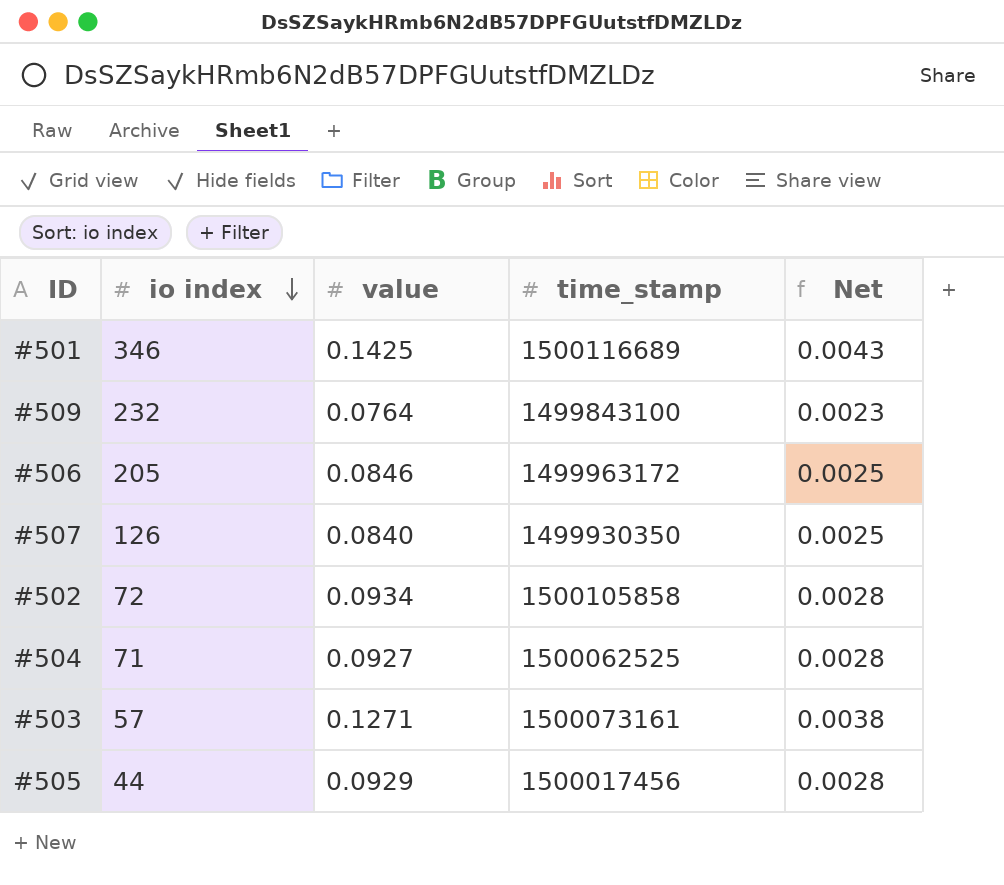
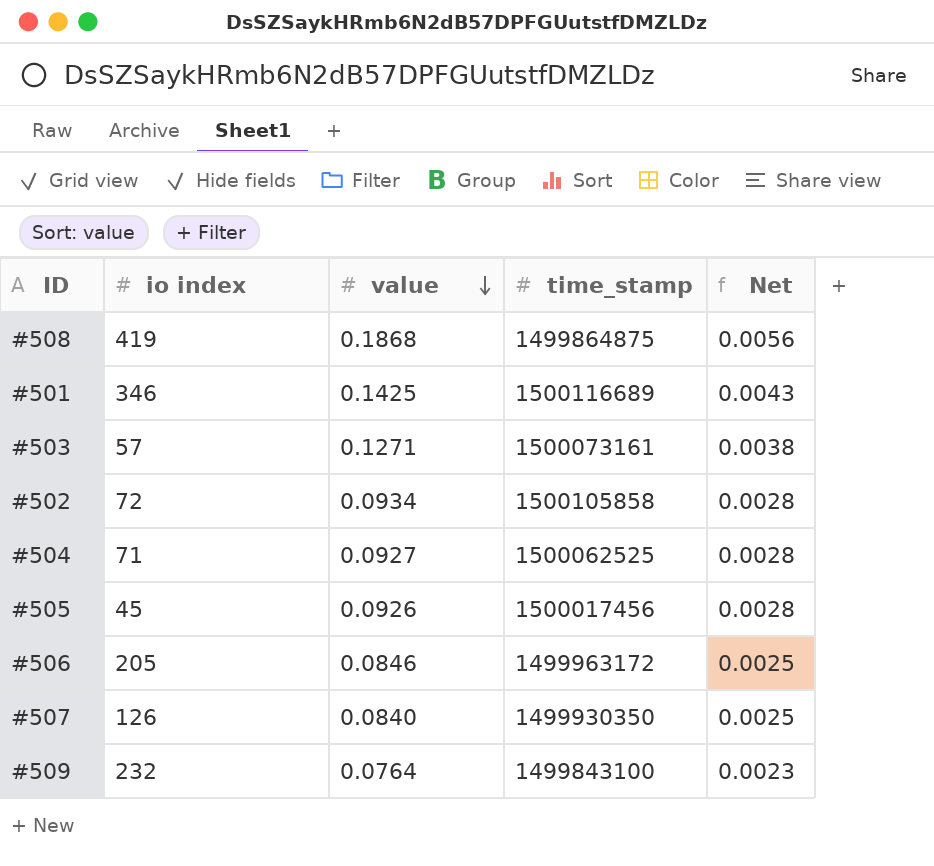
row order: io index descending -> value descending
row #508: none -> 419 | 0.1868 | 1499864875 | 0.0056
#505 | io index: 44 -> 45
#505 | value: 0.0929 -> 0.0926

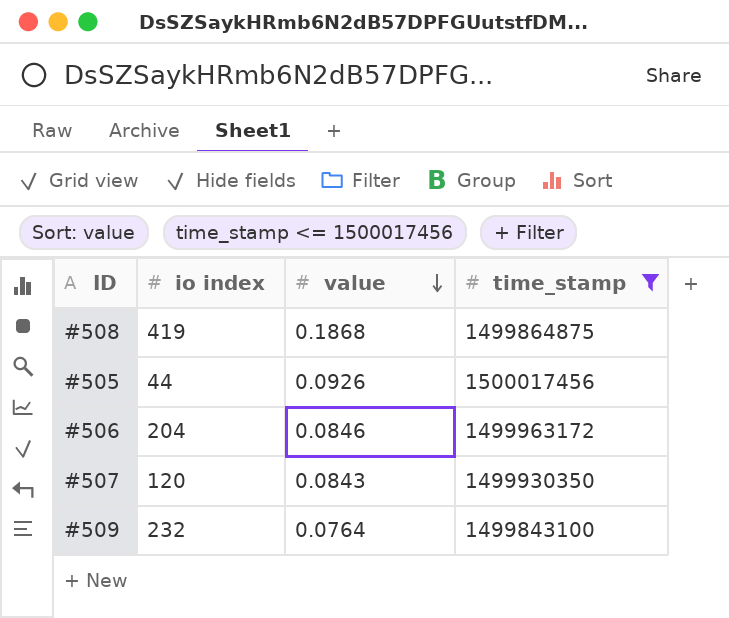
filter: none -> time_stamp <= 1500017456
column Net | formula: [value] * 0.03 -> none
#505 | io index: 45 -> 44
#506 | io index: 205 -> 204
#507 | io index: 126 -> 120
#507 | value: 0.0840 -> 0.0843

